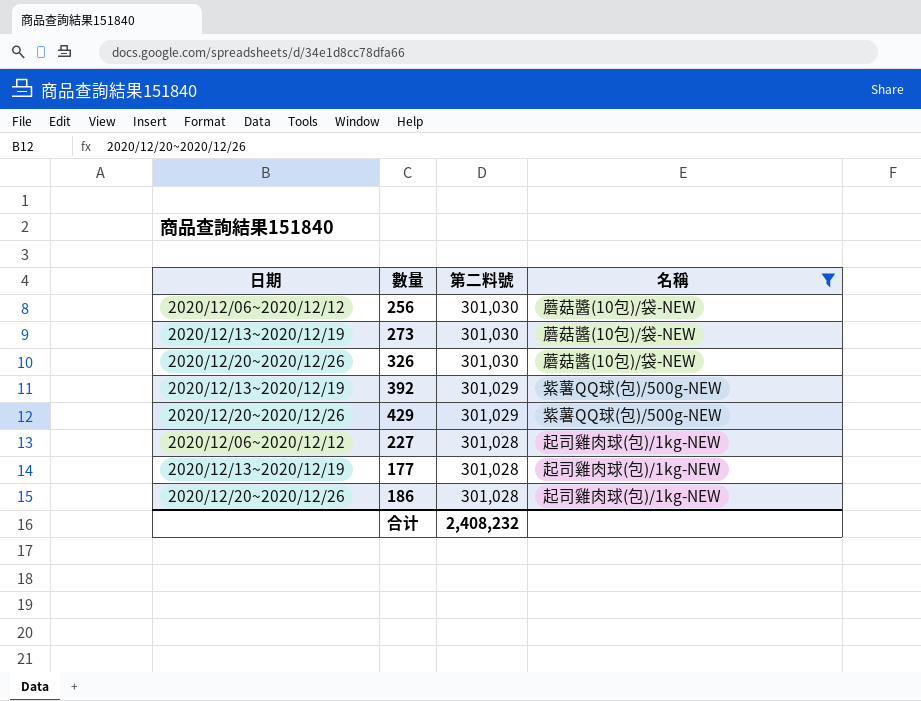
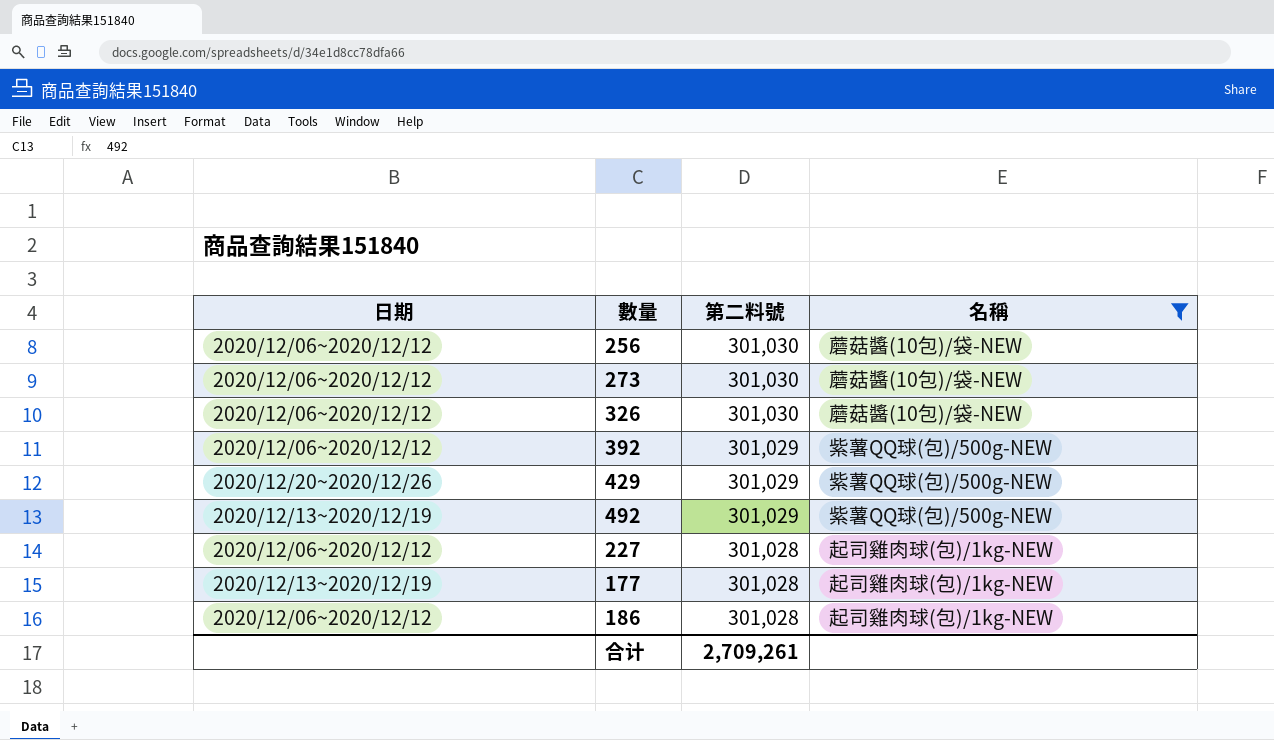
273 | 日期: 2020/12/13~2020/12/19 -> 2020/12/06~2020/12/12
326 | 日期: 2020/12/20~2020/12/26 -> 2020/12/06~2020/12/12
392 | 日期: 2020/12/13~2020/12/19 -> 2020/12/06~2020/12/12
row 492: none -> 2020/12/13~2020/12/19 | 301,029 | 紫薯QQ球(包)/500g-NEW
186 | 日期: 2020/12/20~2020/12/26 -> 2020/12/06~2020/12/12
合计 | 第二料號: 2,408,232 -> 2,709,261

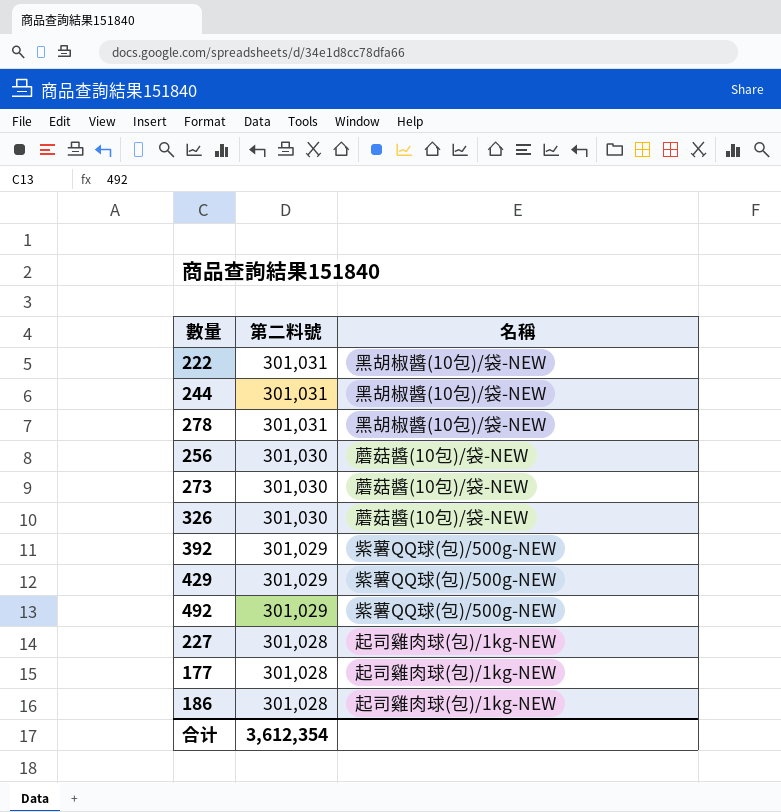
filter: 名稱 != 黑胡椒醬(10包)/袋-NEW -> none
column 日期 | position: 1 -> none
合计 | 第二料號: 2,709,261 -> 3,612,354

